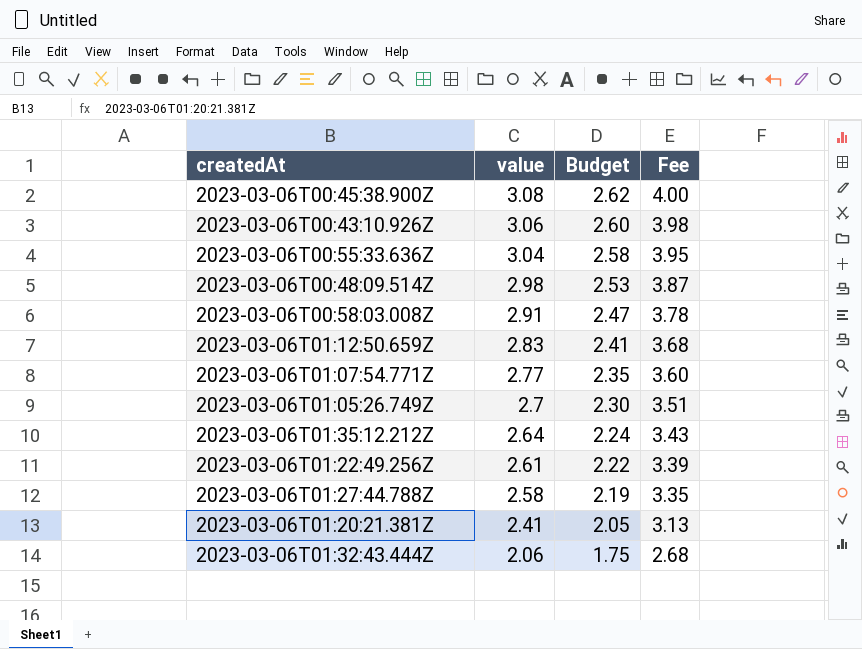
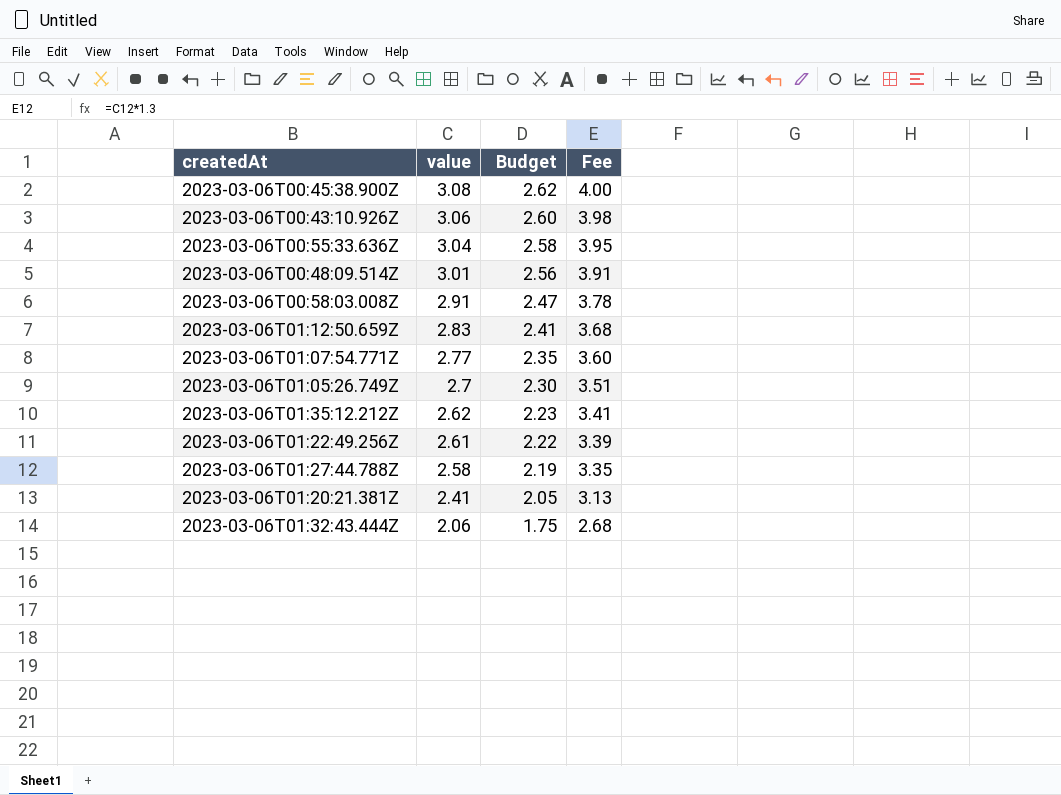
2023-03-06T00:48:09.514Z | value: 2.98 -> 3.01
2023-03-06T00:48:09.514Z | Budget: 2.53 -> 2.56
2023-03-06T00:48:09.514Z | Fee: 3.87 -> 3.91
2023-03-06T01:35:12.212Z | value: 2.64 -> 2.62
2023-03-06T01:35:12.212Z | Budget: 2.24 -> 2.23
2023-03-06T01:35:12.212Z | Fee: 3.43 -> 3.41

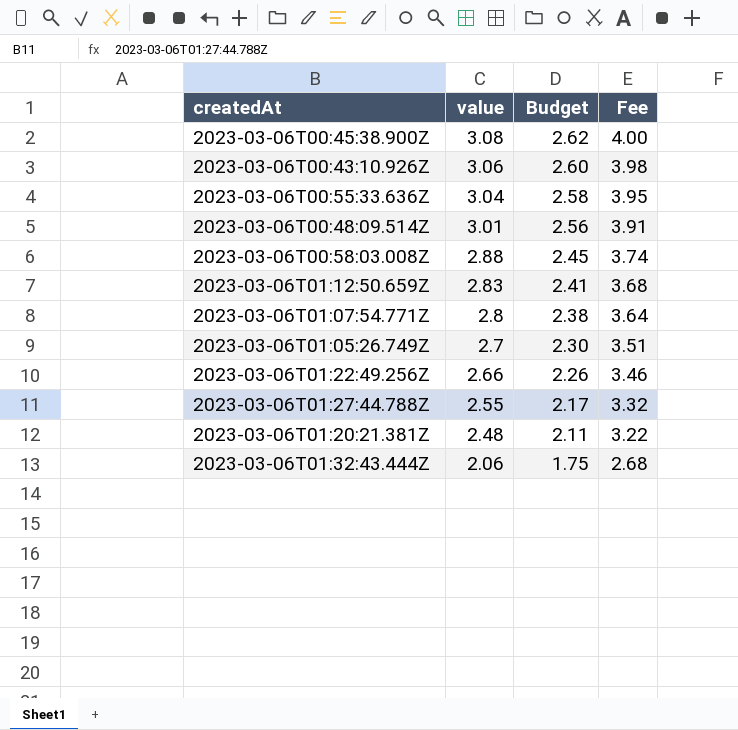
row 2023-03-06T01:35:12.212Z: 2.62 | 2.23 | 3.41 -> none
2023-03-06T00:58:03.008Z | value: 2.91 -> 2.88
2023-03-06T00:58:03.008Z | Budget: 2.47 -> 2.45
2023-03-06T00:58:03.008Z | Fee: 3.78 -> 3.74
2023-03-06T01:07:54.771Z | value: 2.77 -> 2.8
2023-03-06T01:07:54.771Z | Budget: 2.35 -> 2.38
2023-03-06T01:07:54.771Z | Fee: 3.60 -> 3.64
2023-03-06T01:22:49.256Z | value: 2.61 -> 2.66
2023-03-06T01:22:49.256Z | Budget: 2.22 -> 2.26
2023-03-06T01:22:49.256Z | Fee: 3.39 -> 3.46
2023-03-06T01:27:44.788Z | value: 2.58 -> 2.55
2023-03-06T01:27:44.788Z | Budget: 2.19 -> 2.17
2023-03-06T01:27:44.788Z | Fee: 3.35 -> 3.32
2023-03-06T01:20:21.381Z | value: 2.41 -> 2.48
2023-03-06T01:20:21.381Z | Budget: 2.05 -> 2.11
2023-03-06T01:20:21.381Z | Fee: 3.13 -> 3.22

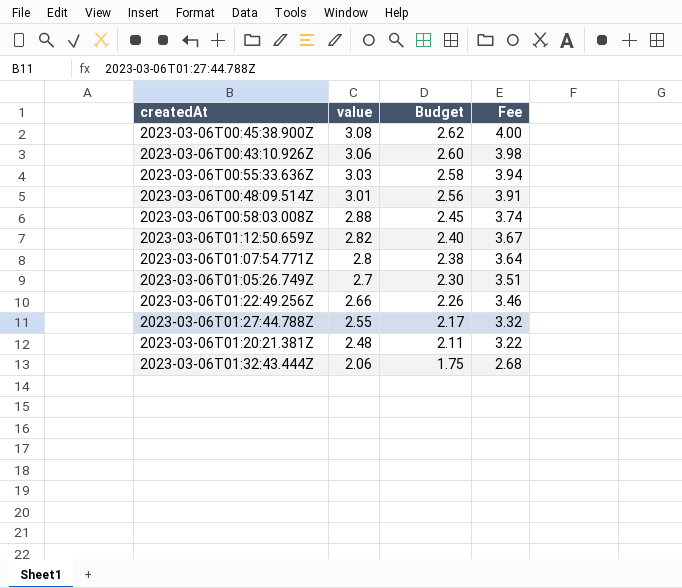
2023-03-06T00:55:33.636Z | value: 3.04 -> 3.03
2023-03-06T00:55:33.636Z | Fee: 3.95 -> 3.94
2023-03-06T01:12:50.659Z | value: 2.83 -> 2.82
2023-03-06T01:12:50.659Z | Budget: 2.41 -> 2.40
2023-03-06T01:12:50.659Z | Fee: 3.68 -> 3.67

